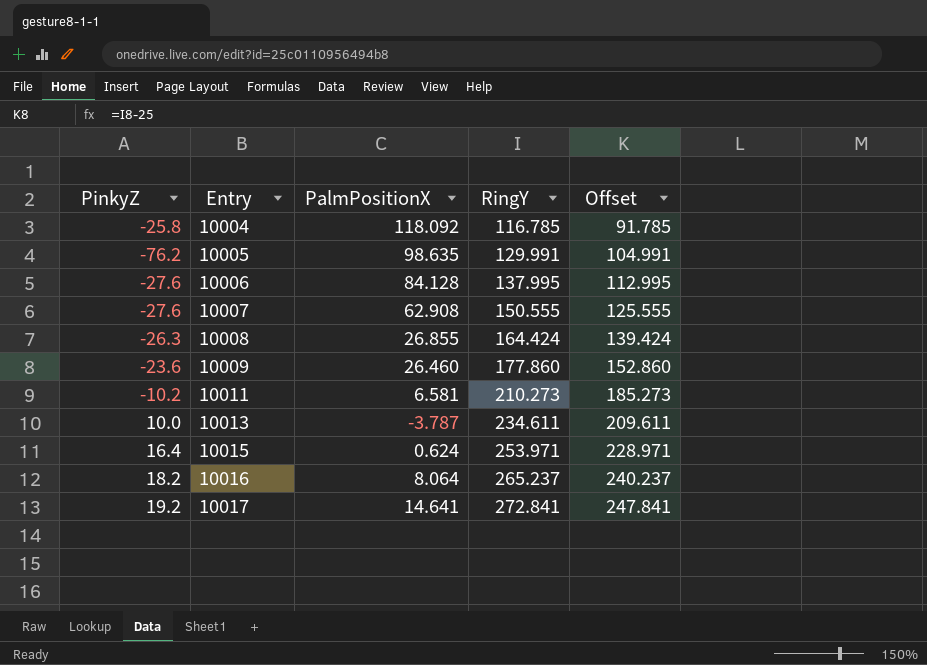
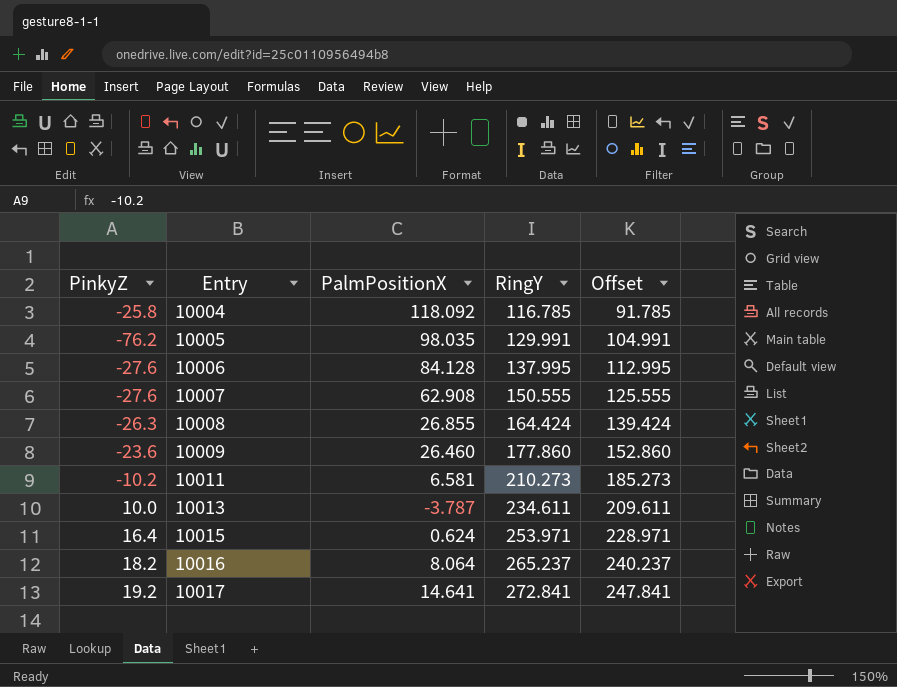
10005 | PalmPositionX: 98.635 -> 98.035

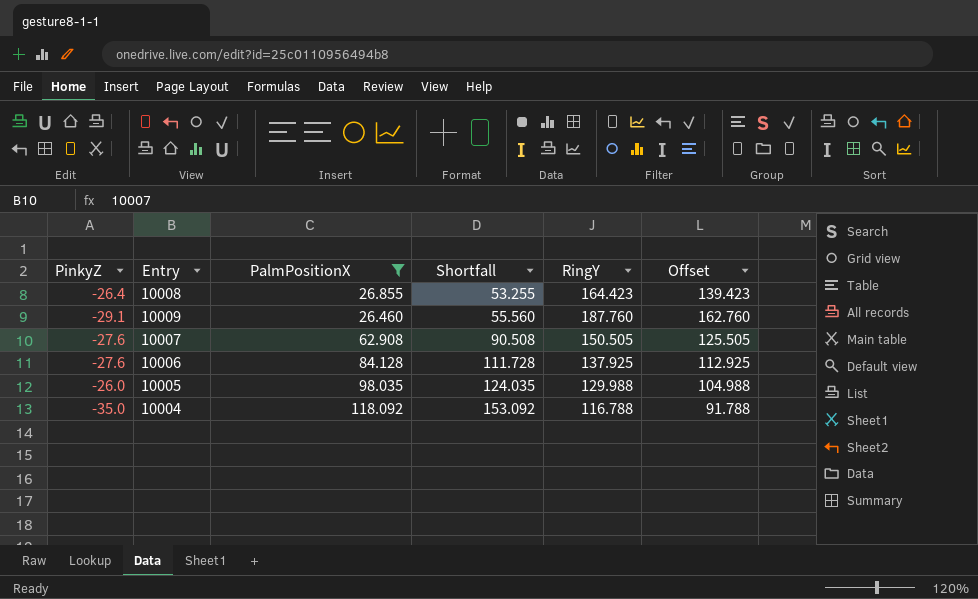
filter: none -> PalmPositionX >= 26.460
row order: Entry ascending -> Shortfall ascending
column Shortfall | formula: none -> [PalmPositionX] - [PinkyZ]
10008 | PinkyZ: -26.3 -> -26.4
10008 | RingY: 164.424 -> 164.423
10008 | Offset: 139.424 -> 139.423
10009 | PinkyZ: -23.6 -> -29.1
10009 | RingY: 177.860 -> 187.760
10009 | Offset: 152.860 -> 162.760
10007 | RingY: 150.555 -> 150.505
10007 | Offset: 125.555 -> 125.505
10006 | RingY: 137.995 -> 137.925
10006 | Offset: 112.995 -> 112.925
10005 | PinkyZ: -76.2 -> -26.0
10005 | RingY: 129.991 -> 129.988
10005 | Offset: 104.991 -> 104.988
10004 | PinkyZ: -25.8 -> -35.0
10004 | RingY: 116.785 -> 116.788
10004 | Offset: 91.785 -> 91.788

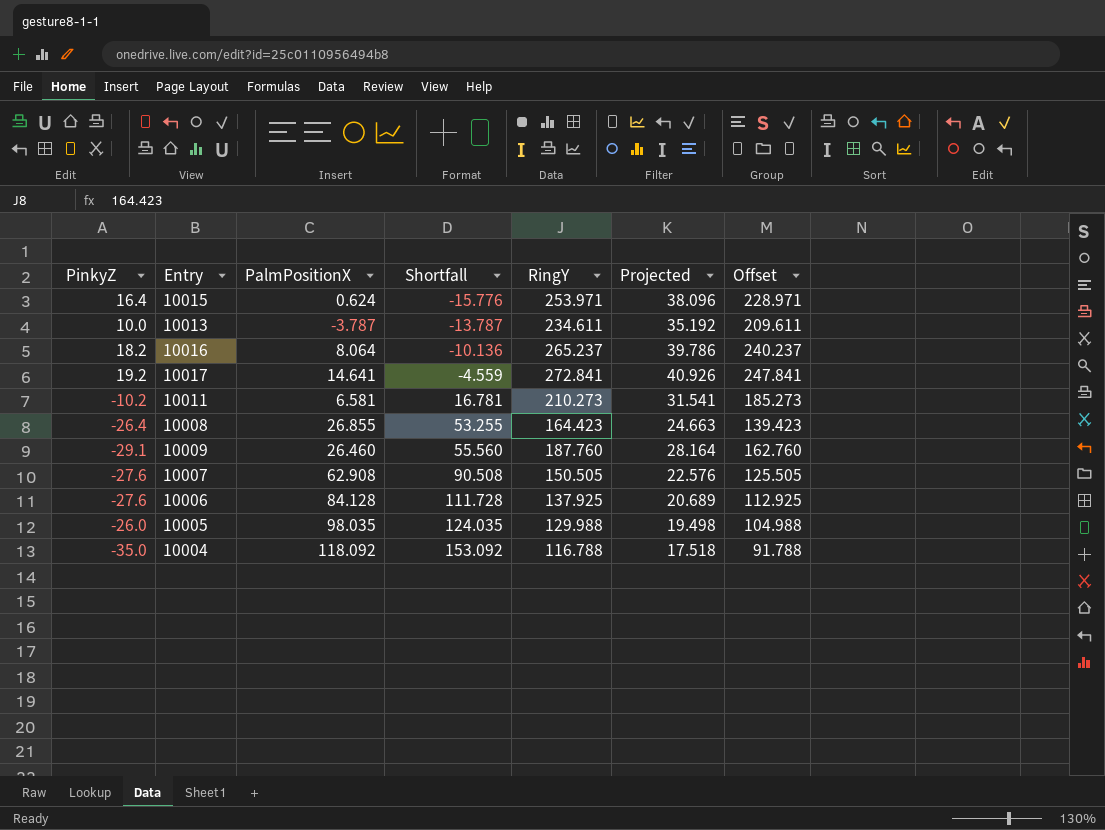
filter: PalmPositionX >= 26.460 -> none
column Projected | formula: none -> [RingY] * 0.15

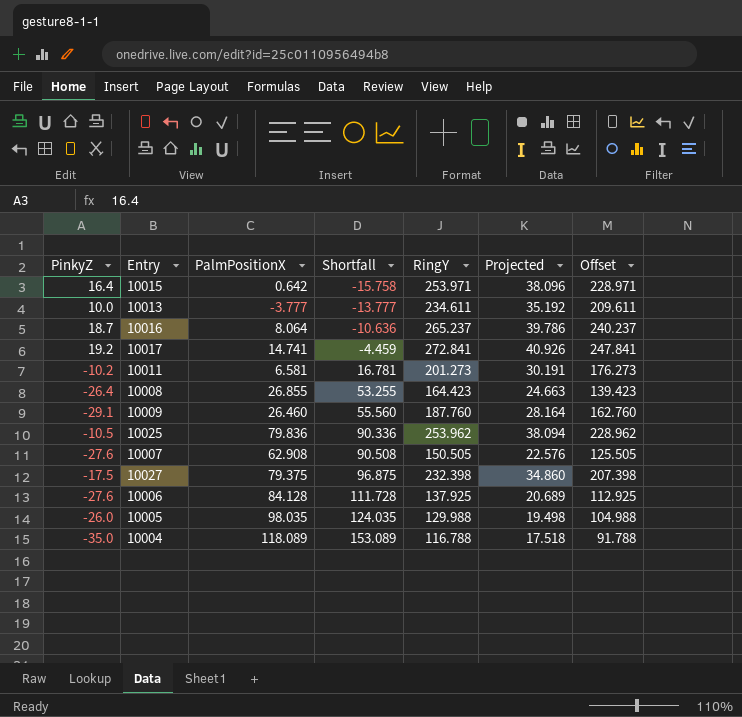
10015 | PalmPositionX: 0.624 -> 0.642
10015 | Shortfall: -15.776 -> -15.758
10013 | PalmPositionX: -3.787 -> -3.777
10013 | Shortfall: -13.787 -> -13.777
10016 | PinkyZ: 18.2 -> 18.7
10016 | Shortfall: -10.136 -> -10.636
10017 | PalmPositionX: 14.641 -> 14.741
10017 | Shortfall: -4.559 -> -4.459
10011 | RingY: 210.273 -> 201.273
10011 | Projected: 31.541 -> 30.191
10011 | Offset: 185.273 -> 176.273
row 10025: none -> -10.5 | 79.836 | 90.336 | 253.962 | 38.094 | 228.962
row 10027: none -> -17.5 | 79.375 | 96.875 | 232.398 | 34.860 | 207.398
10004 | PalmPositionX: 118.092 -> 118.089
10004 | Shortfall: 153.092 -> 153.089

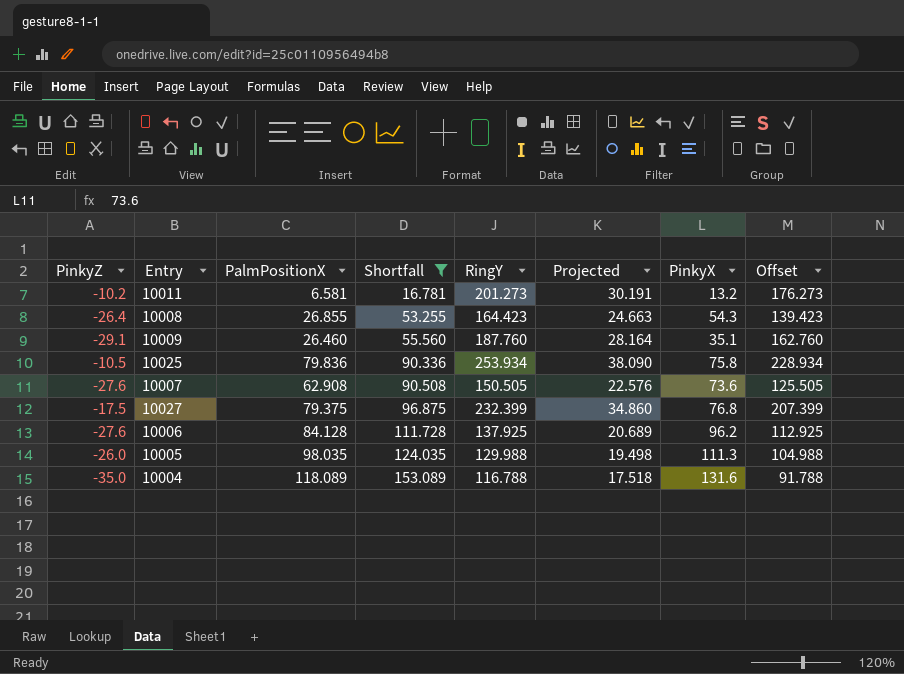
filter: none -> Shortfall >= 16.781
column PinkyX | position: none -> 7
10025 | RingY: 253.962 -> 253.934
10025 | Projected: 38.094 -> 38.090
10025 | Offset: 228.962 -> 228.934
10027 | RingY: 232.398 -> 232.399
10027 | Offset: 207.398 -> 207.399

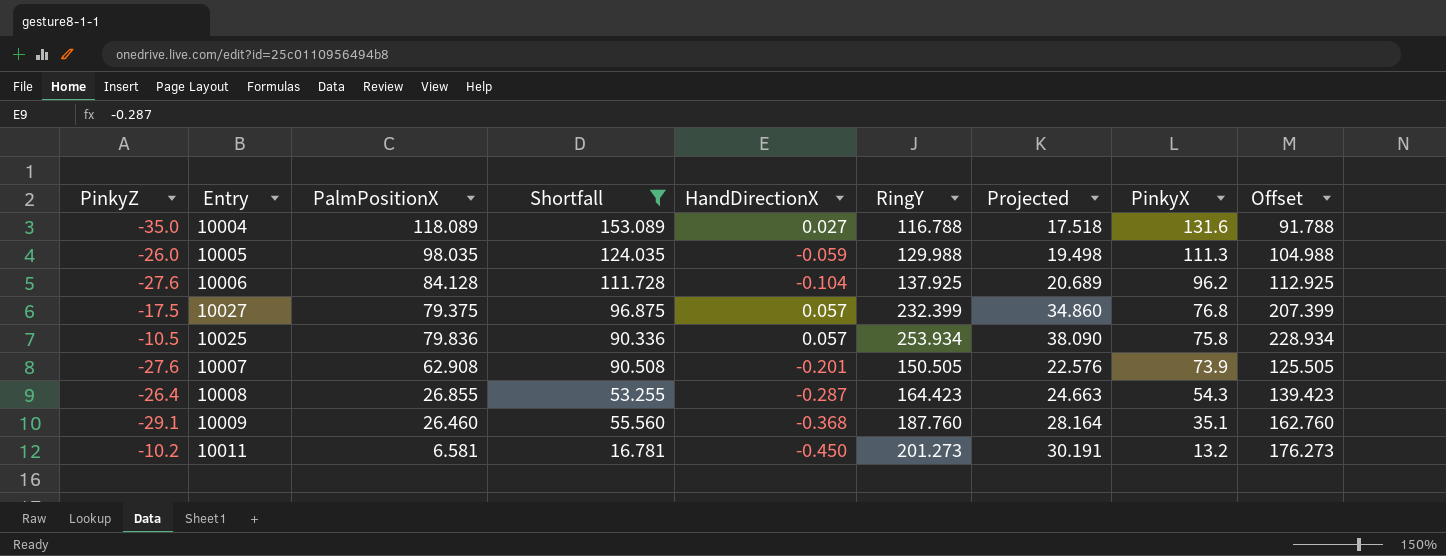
row order: Shortfall ascending -> PinkyX descending
column HandDirectionX | position: none -> 5
10007 | PinkyX: 73.6 -> 73.9

